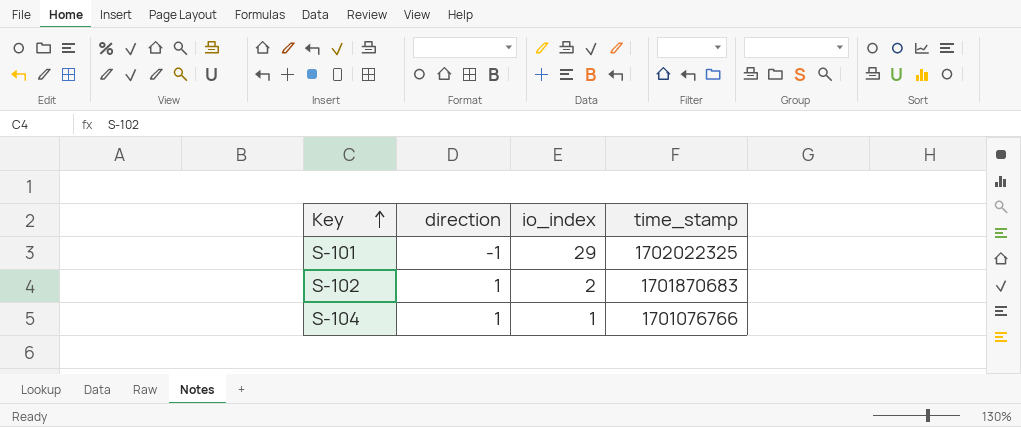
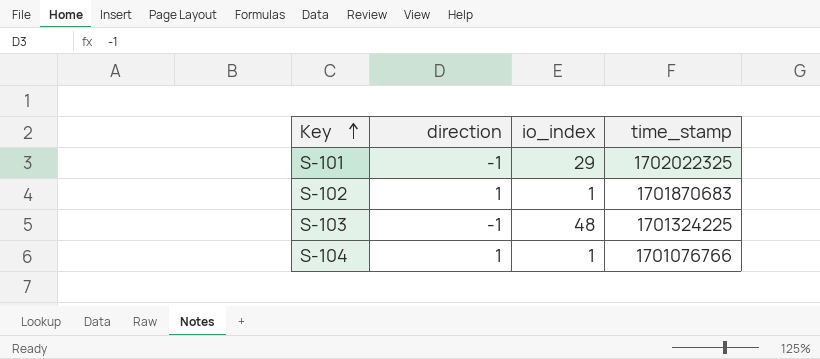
S-102 | io_index: 2 -> 1
row S-103: none -> -1 | 48 | 1701324225

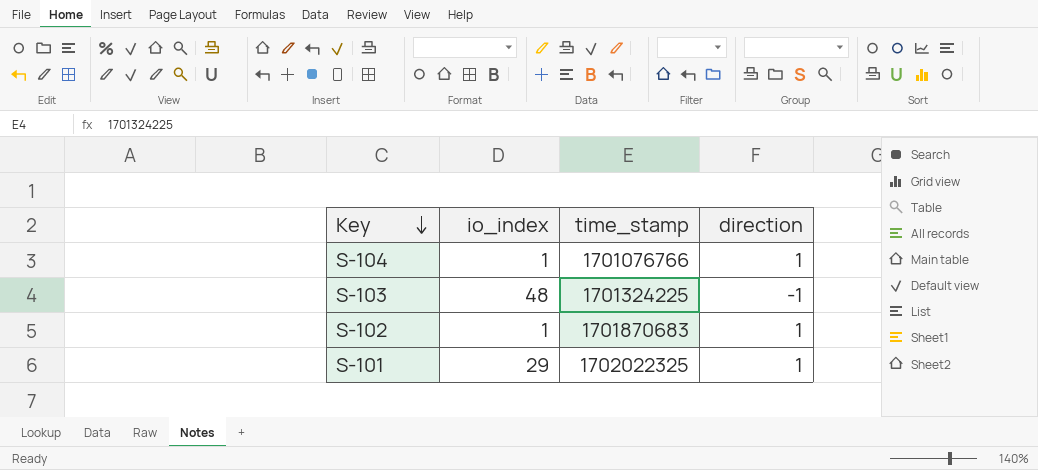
row order: Key ascending -> Key descending
column direction | position: 2 -> 4
S-101 | direction: -1 -> 1

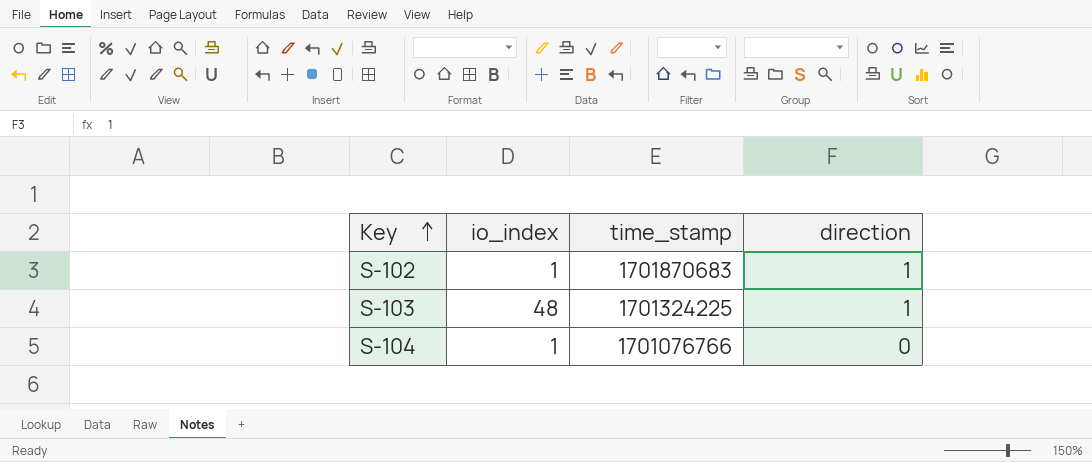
row order: Key descending -> Key ascending
row S-101: 29 | 1702022325 | 1 -> none
S-103 | direction: -1 -> 1
S-104 | direction: 1 -> 0

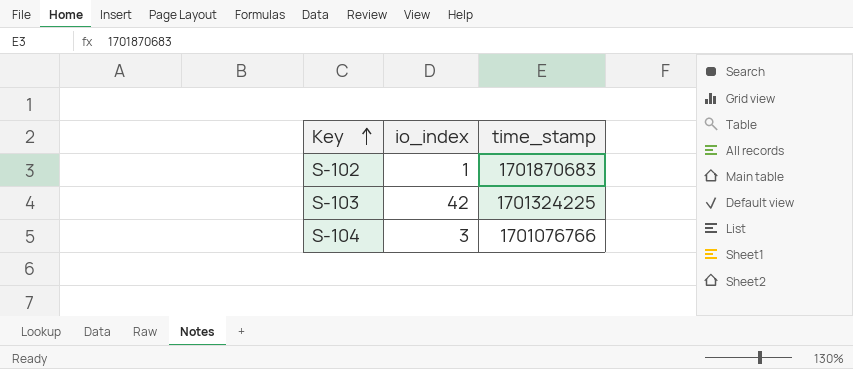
column direction | position: 4 -> none
S-103 | io_index: 48 -> 42
S-104 | io_index: 1 -> 3

